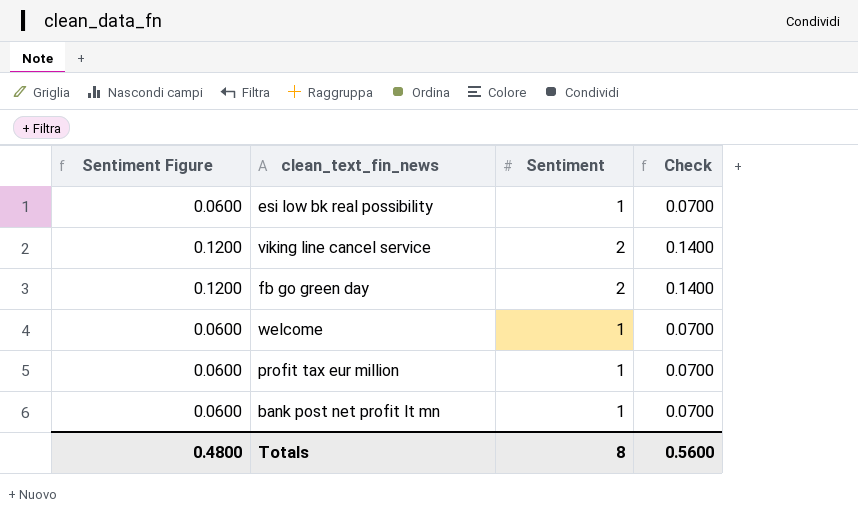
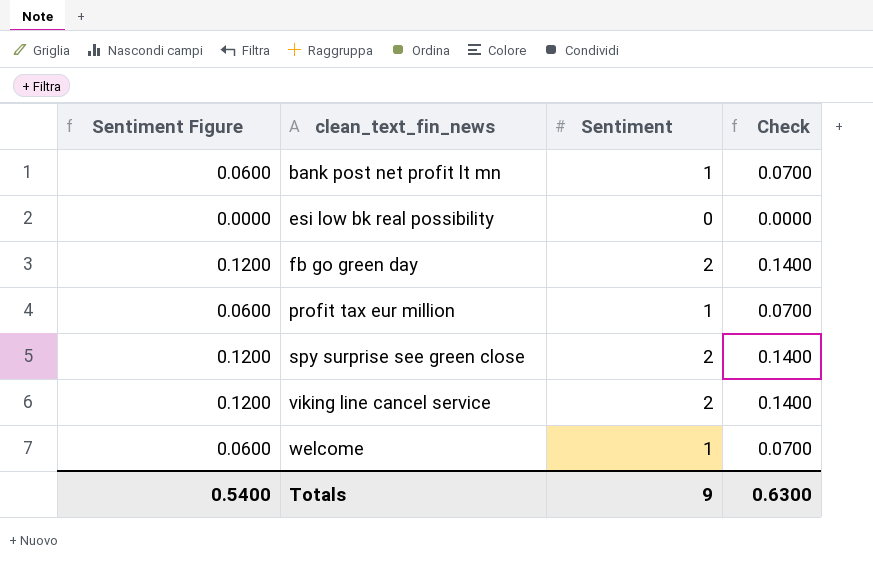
row order: none -> clean_text_fin_news ascending
esi low bk real possibility | Sentiment Figure: 0.0600 -> 0.0000
esi low bk real possibility | Sentiment: 1 -> 0
esi low bk real possibility | Check: 0.0700 -> 0.0000
row spy surprise see green close: none -> 0.1200 | 2 | 0.1400
Totals | Sentiment Figure: 0.4800 -> 0.5400
Totals | Sentiment: 8 -> 9
Totals | Check: 0.5600 -> 0.6300

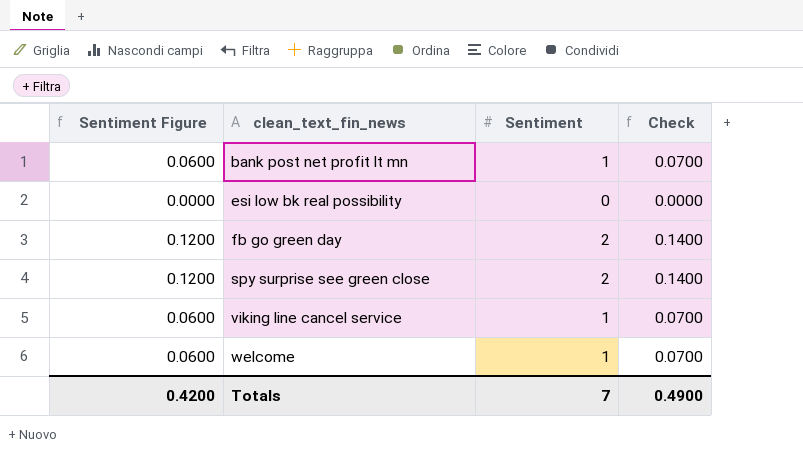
row profit tax eur million: 0.0600 | 1 | 0.0700 -> none
viking line cancel service | Sentiment Figure: 0.1200 -> 0.0600
viking line cancel service | Sentiment: 2 -> 1
viking line cancel service | Check: 0.1400 -> 0.0700
Totals | Sentiment Figure: 0.5400 -> 0.4200
Totals | Sentiment: 9 -> 7
Totals | Check: 0.6300 -> 0.4900

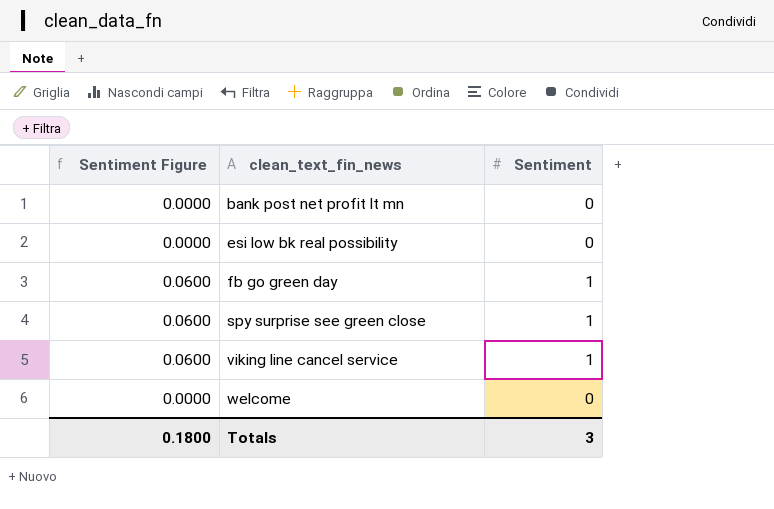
column Check | formula: [Sentiment] * 0.07 -> none
bank post net profit lt mn | Sentiment Figure: 0.0600 -> 0.0000
bank post net profit lt mn | Sentiment: 1 -> 0
fb go green day | Sentiment Figure: 0.1200 -> 0.0600
fb go green day | Sentiment: 2 -> 1
spy surprise see green close | Sentiment Figure: 0.1200 -> 0.0600
spy surprise see green close | Sentiment: 2 -> 1
welcome | Sentiment Figure: 0.0600 -> 0.0000
welcome | Sentiment: 1 -> 0
Totals | Sentiment Figure: 0.4200 -> 0.1800
Totals | Sentiment: 7 -> 3

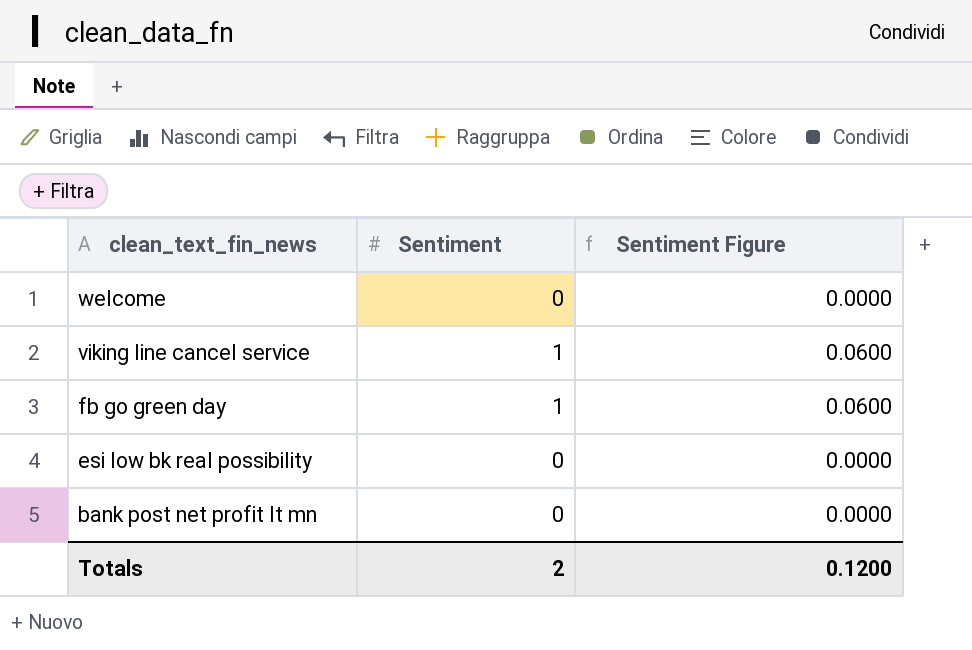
row order: clean_text_fin_news ascending -> clean_text_fin_news descending
column Sentiment Figure | position: 1 -> 3
row spy surprise see green close: 0.0600 | 1 -> none
Totals | Sentiment: 3 -> 2
Totals | Sentiment Figure: 0.1800 -> 0.1200

